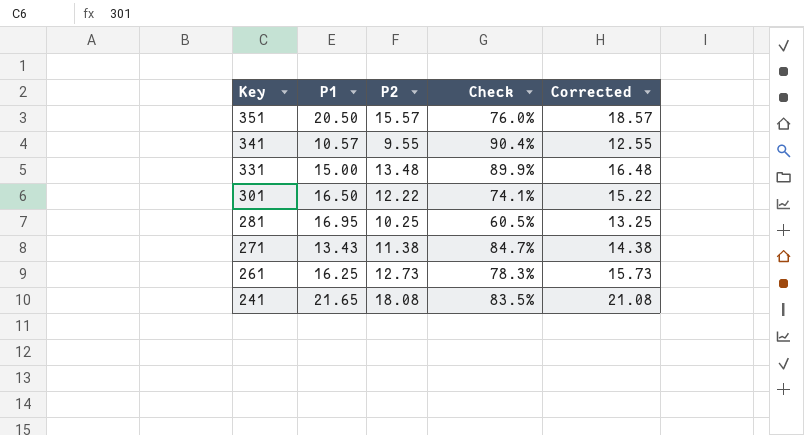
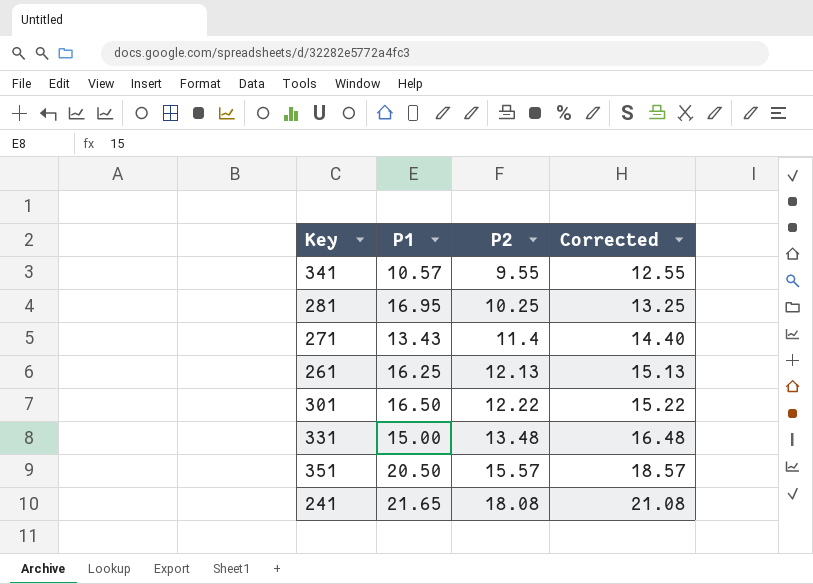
row order: Key descending -> P2 ascending
column Check | formula: [P2] / [P1] -> none
271 | P2: 11.38 -> 11.4
271 | Corrected: 14.38 -> 14.40
261 | P2: 12.73 -> 12.13
261 | Corrected: 15.73 -> 15.13

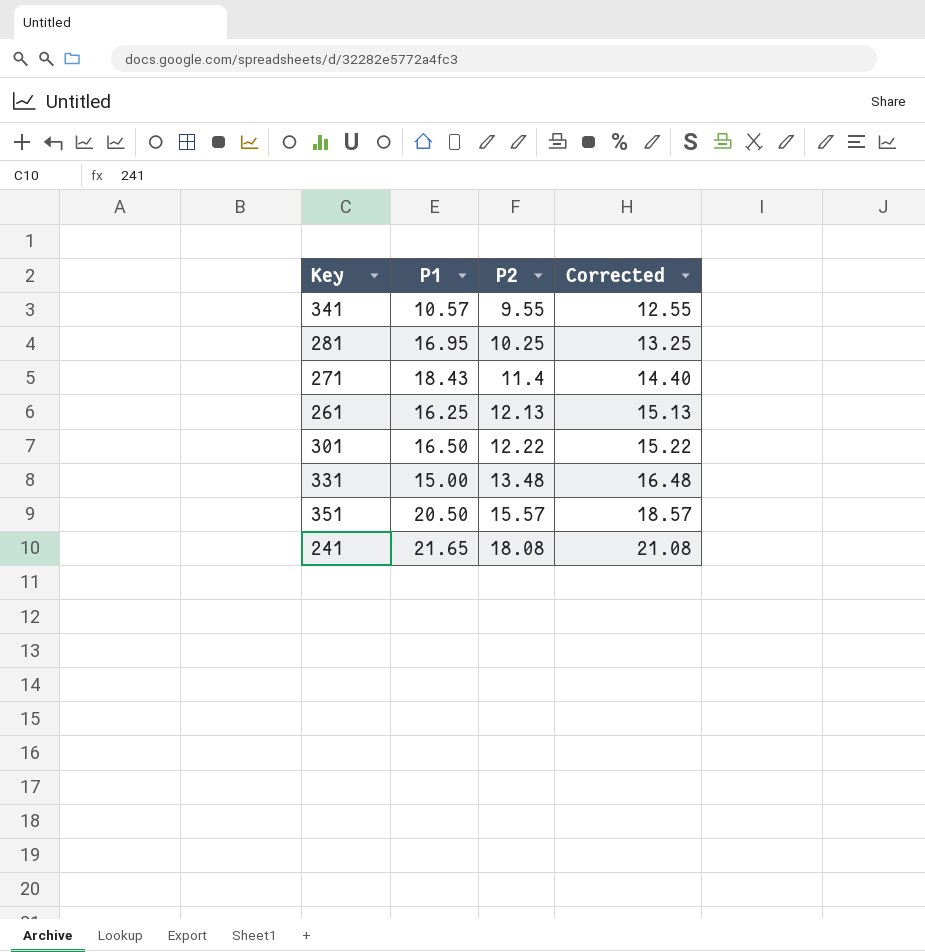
271 | P1: 13.43 -> 18.43

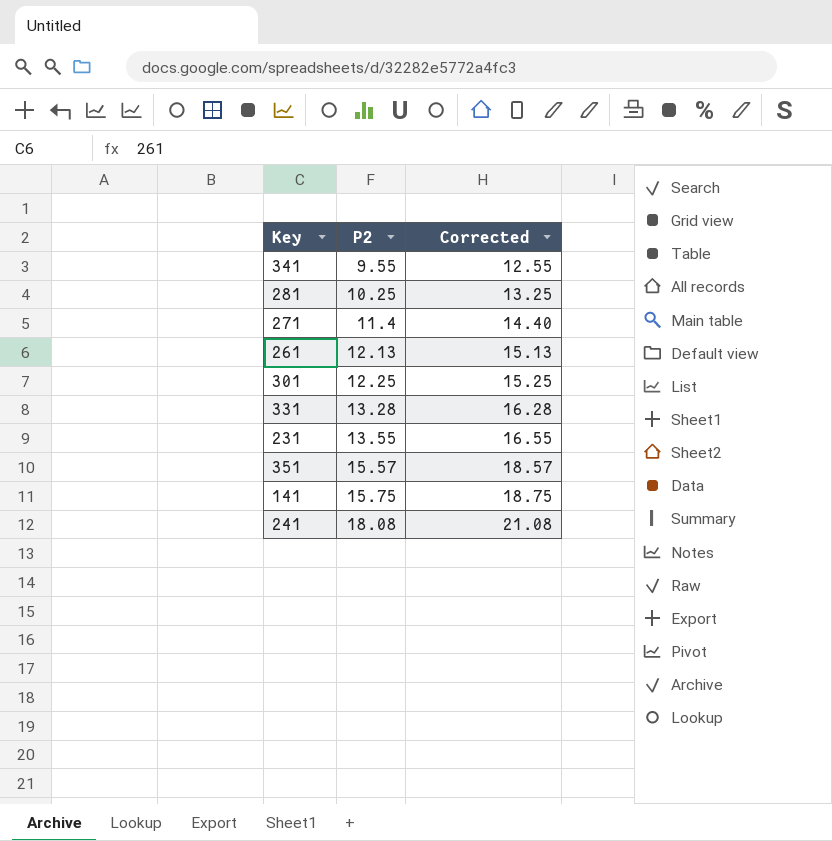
column P1 | position: 2 -> none
301 | P2: 12.22 -> 12.25
301 | Corrected: 15.22 -> 15.25
331 | P2: 13.48 -> 13.28
331 | Corrected: 16.48 -> 16.28
row 231: none -> 13.55 | 16.55
row 141: none -> 15.75 | 18.75

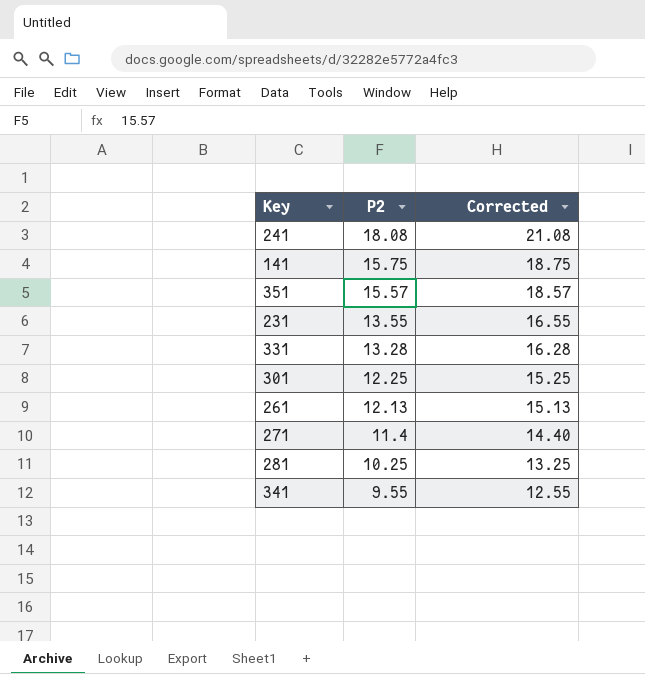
row order: P2 ascending -> P2 descending

